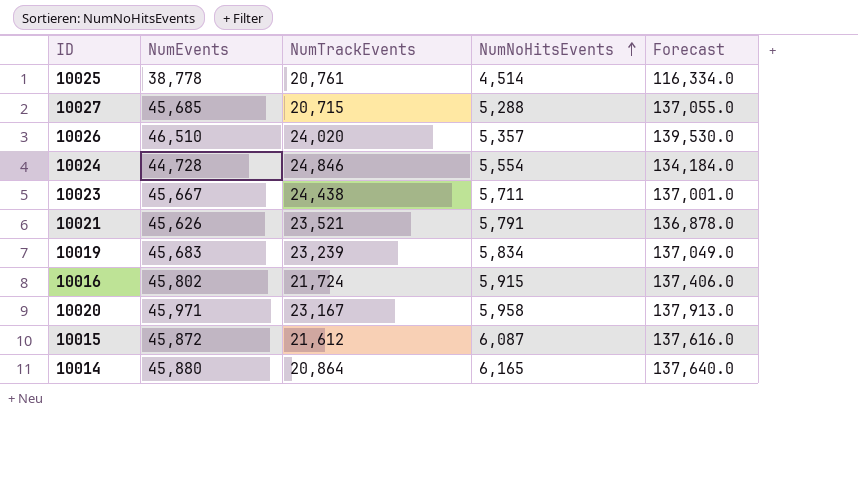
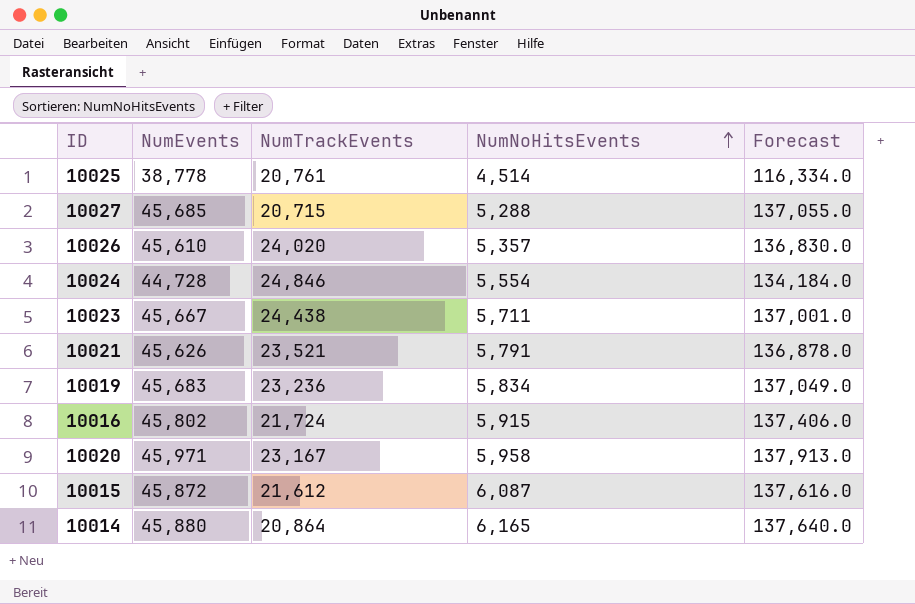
10026 | NumEvents: 46,510 -> 45,610
10026 | Forecast: 139,530.0 -> 136,830.0
10019 | NumTrackEvents: 23,239 -> 23,236

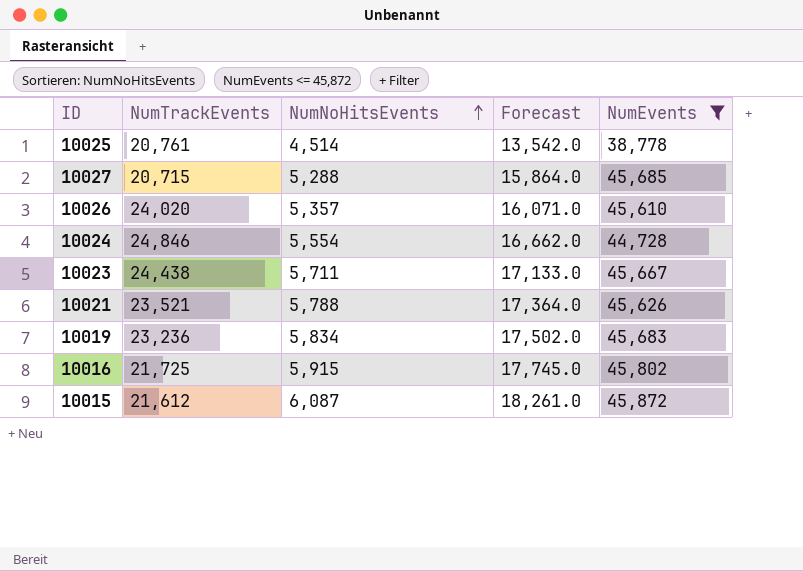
filter: none -> NumEvents <= 45,872
column Forecast | formula: [NumEvents] * 3 -> [NumNoHitsEvents] * 3
column NumEvents | position: 2 -> 5
10021 | NumNoHitsEvents: 5,791 -> 5,788
10016 | NumTrackEvents: 21,724 -> 21,725

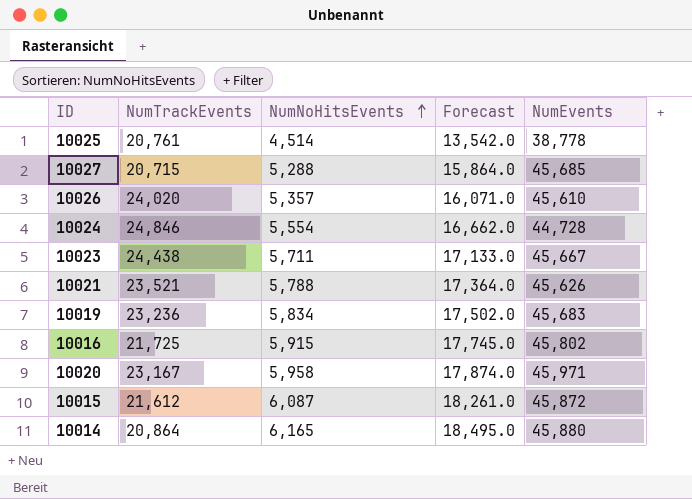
filter: NumEvents <= 45,872 -> none

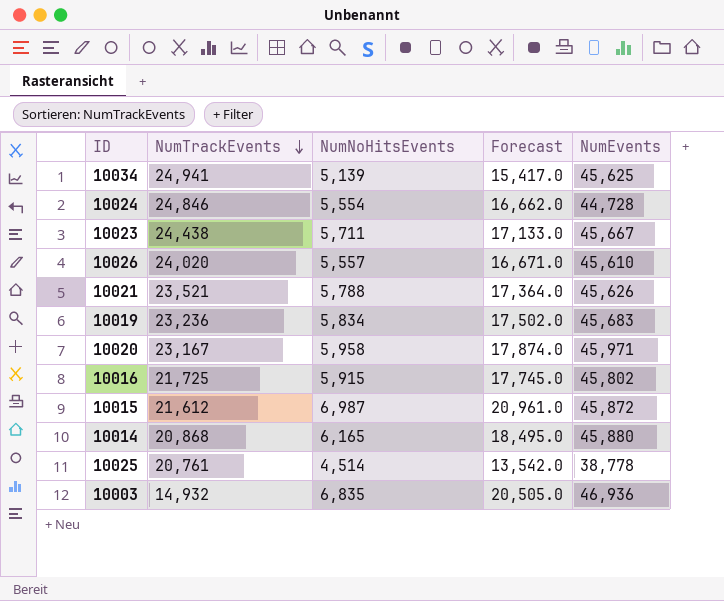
row order: NumNoHitsEvents ascending -> NumTrackEvents descending
row 10027: 20,715 | 5,288 | 15,864.0 | 45,685 -> none
row 10034: none -> 24,941 | 5,139 | 15,417.0 | 45,625
10026 | NumNoHitsEvents: 5,357 -> 5,557
10026 | Forecast: 16,071.0 -> 16,671.0
10015 | NumNoHitsEvents: 6,087 -> 6,987
10015 | Forecast: 18,261.0 -> 20,961.0
10014 | NumTrackEvents: 20,864 -> 20,868
row 10003: none -> 14,932 | 6,835 | 20,505.0 | 46,936

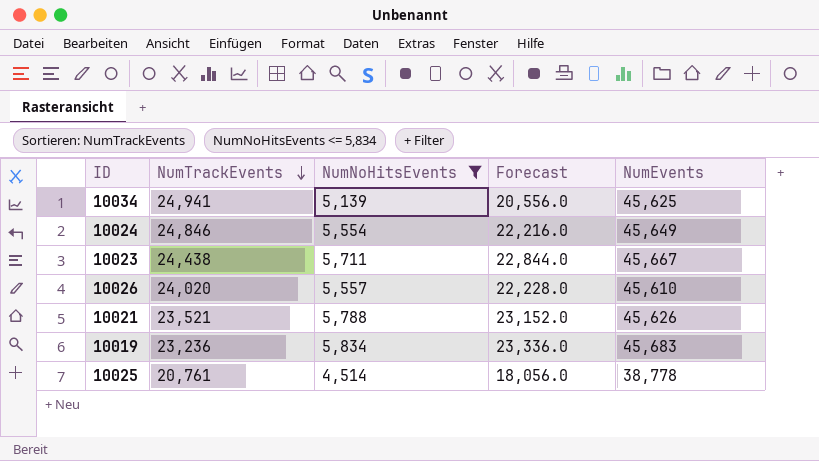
filter: none -> NumNoHitsEvents <= 5,834
column Forecast | formula: [NumNoHitsEvents] * 3 -> [NumNoHitsEvents] * 4
10024 | NumEvents: 44,728 -> 45,649

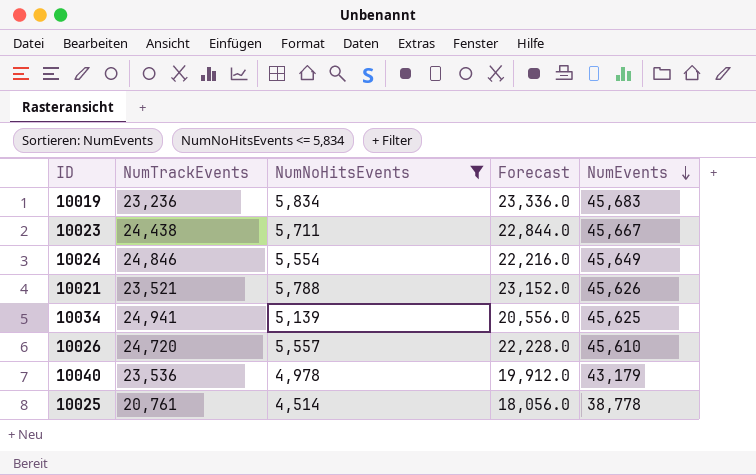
row order: NumTrackEvents descending -> NumEvents descending
10026 | NumTrackEvents: 24,020 -> 24,720
row 10040: none -> 23,536 | 4,978 | 19,912.0 | 43,179

